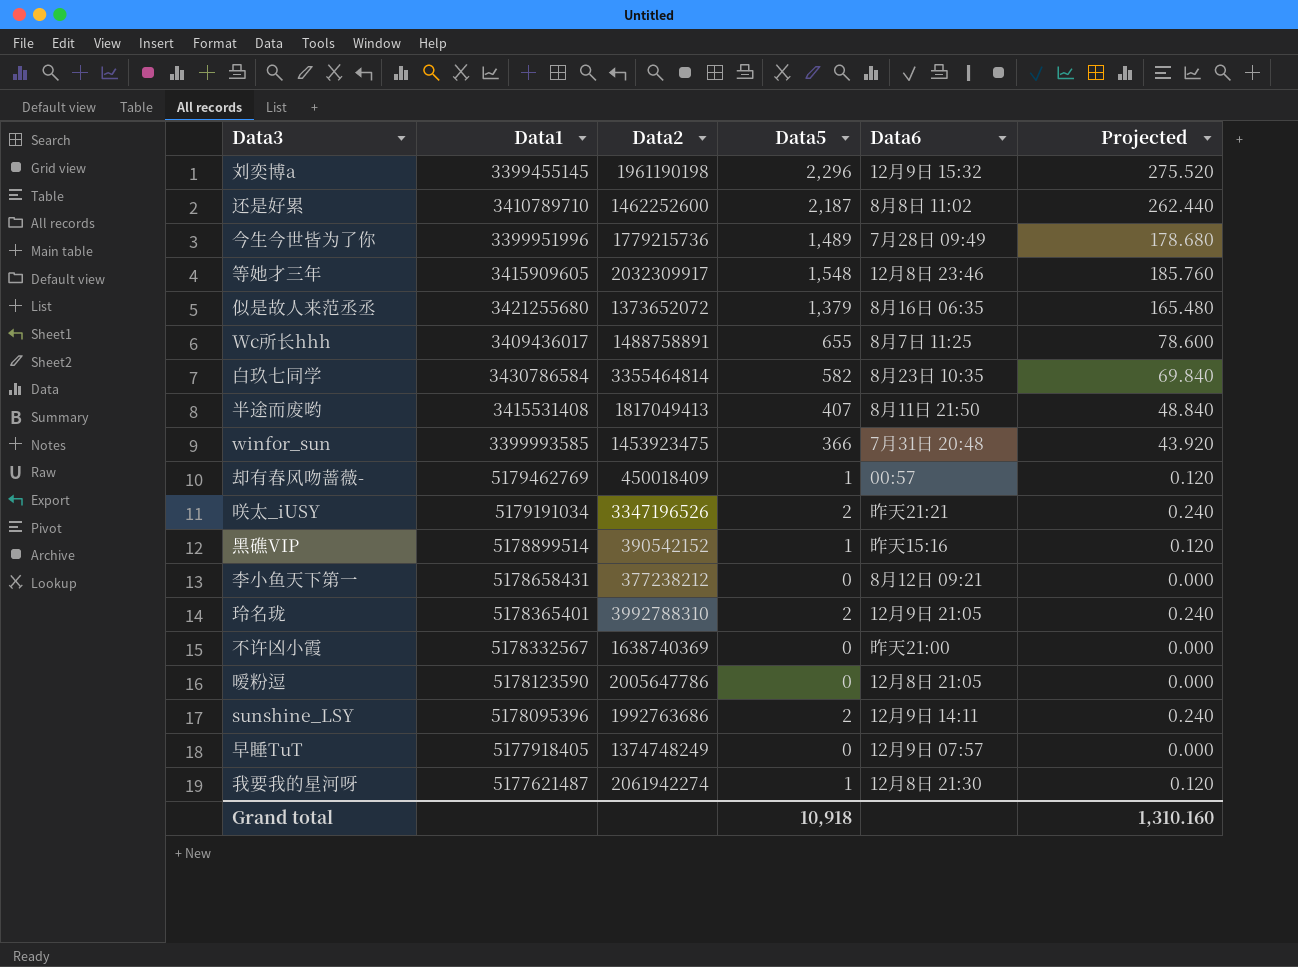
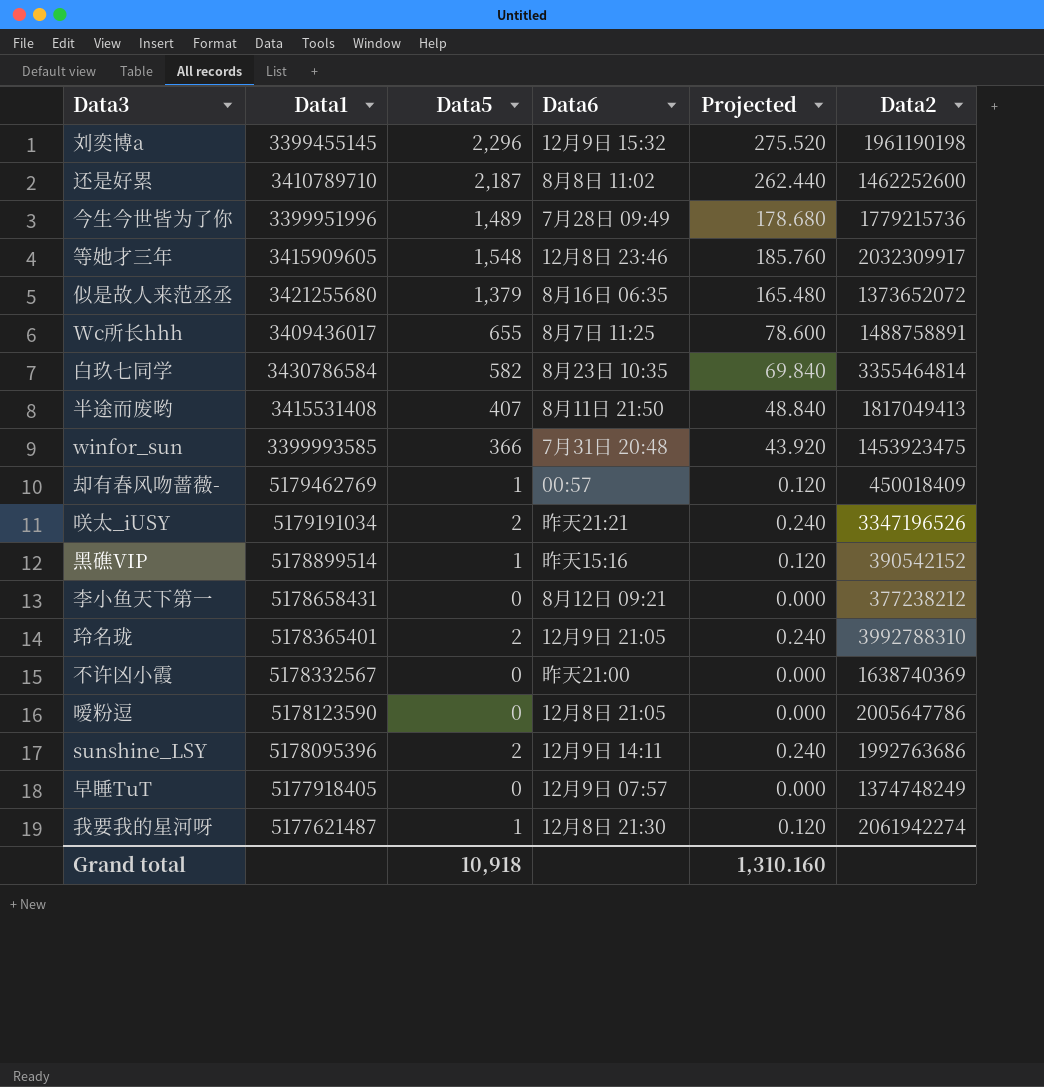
column Data2 | position: 3 -> 6

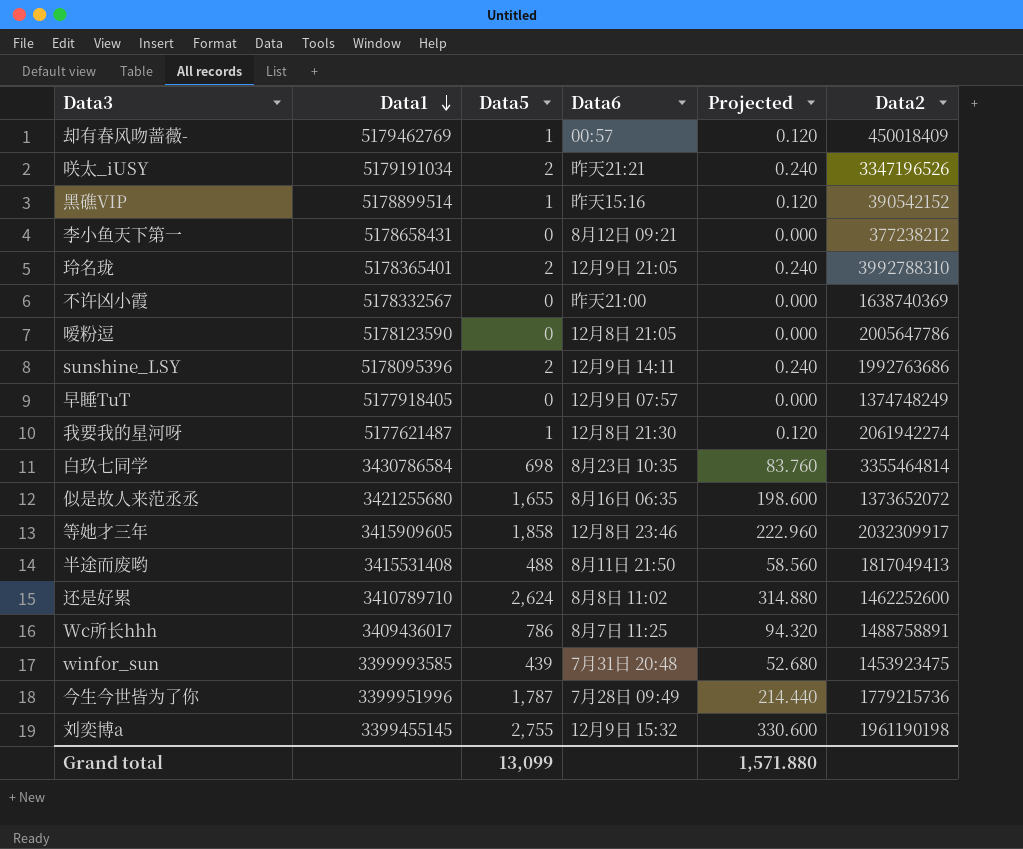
row order: none -> Data1 descending
白玖七同学 | Data5: 582 -> 698
白玖七同学 | Projected: 69.840 -> 83.760
似是故人来范丞丞 | Data5: 1,379 -> 1,655
似是故人来范丞丞 | Projected: 165.480 -> 198.600
等她才三年 | Data5: 1,548 -> 1,858
等她才三年 | Projected: 185.760 -> 222.960
半途而废哟 | Data5: 407 -> 488
半途而废哟 | Projected: 48.840 -> 58.560
还是好累 | Data5: 2,187 -> 2,624
还是好累 | Projected: 262.440 -> 314.880
Wc所长hhh | Data5: 655 -> 786
Wc所长hhh | Projected: 78.600 -> 94.320
winfor_sun | Data5: 366 -> 439
winfor_sun | Projected: 43.920 -> 52.680
今生今世皆为了你 | Data5: 1,489 -> 1,787
今生今世皆为了你 | Projected: 178.680 -> 214.440
刘奕博a | Data5: 2,296 -> 2,755
刘奕博a | Projected: 275.520 -> 330.600
Grand total | Data5: 10,918 -> 13,099
Grand total | Projected: 1,310.160 -> 1,571.880

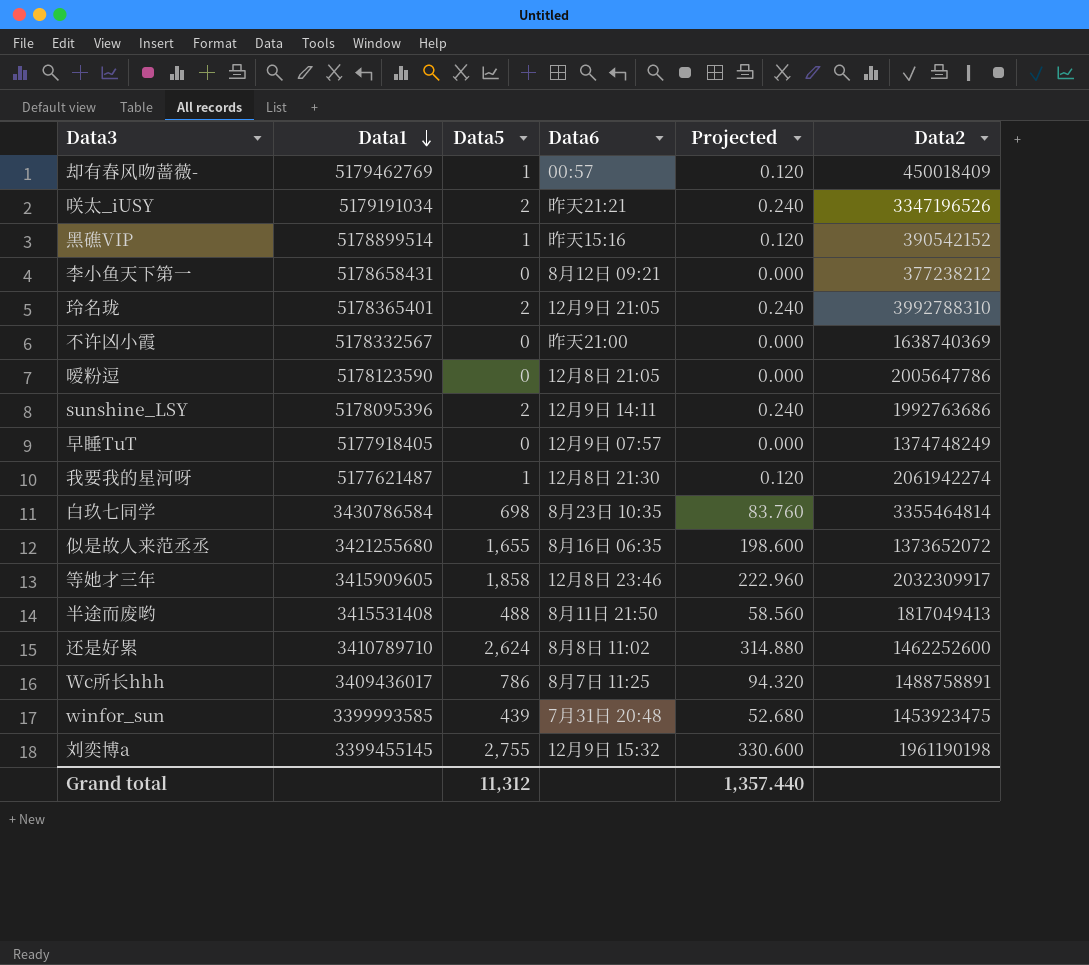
row 今生今世皆为了你: 3399951996 | 1,787 | 7月28日 09:49 | 214.440 | 1779215736 -> none
Grand total | Data5: 13,099 -> 11,312
Grand total | Projected: 1,571.880 -> 1,357.440

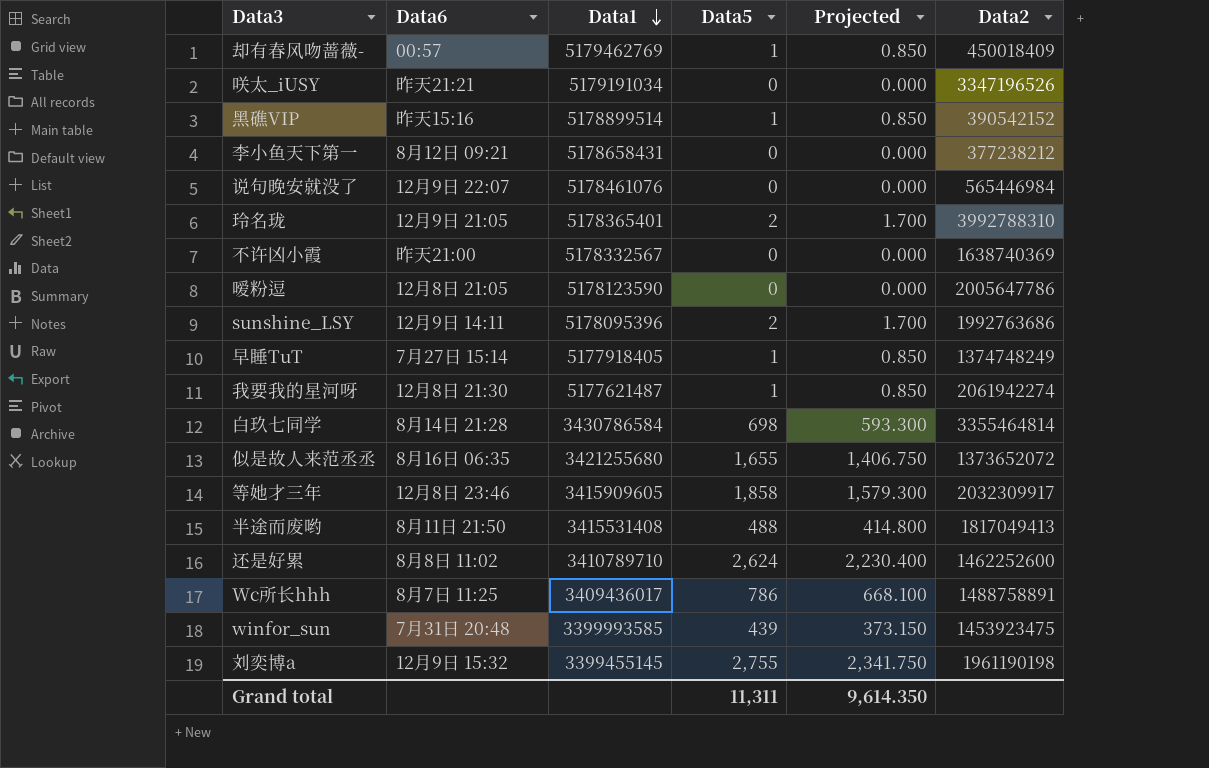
column Data6 | position: 4 -> 2
column Projected | formula: [Data5] * 0.12 -> [Data5] * 0.85
咲太_iUSY | Data5: 2 -> 0
row 说句晚安就没了: none -> 12月9日 22:07 | 5178461076 | 0 | 0.000 | 565446984
早睡TuT | Data6: 12月9日 07:57 -> 7月27日 15:14
早睡TuT | Data5: 0 -> 1
白玖七同学 | Data6: 8月23日 10:35 -> 8月14日 21:28
Grand total | Data5: 11,312 -> 11,311
Grand total | Projected: 1,357.440 -> 9,614.350

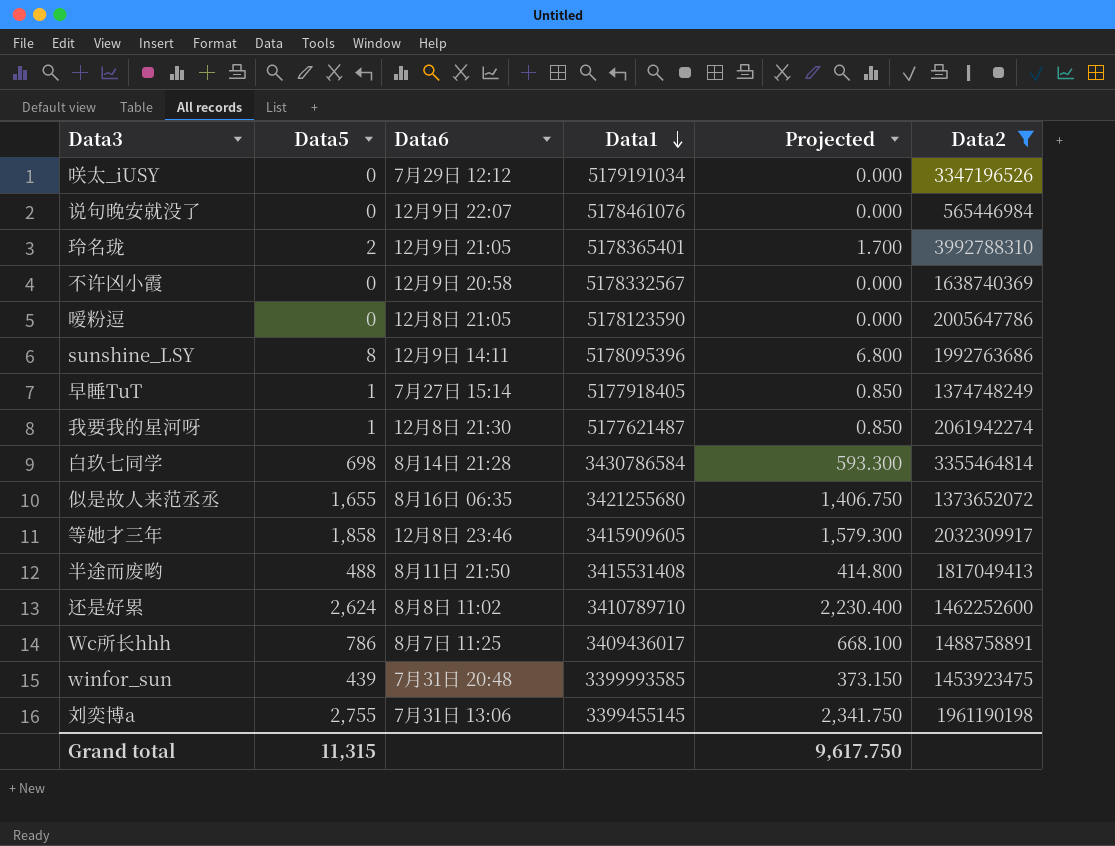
filter: none -> Data2 >= 565446984
column Data5 | position: 4 -> 2
咲太_iUSY | Data6: 昨天21:21 -> 7月29日 12:12
不许凶小霞 | Data6: 昨天21:00 -> 12月9日 20:58
sunshine_LSY | Data5: 2 -> 8
sunshine_LSY | Projected: 1.700 -> 6.800
刘奕博a | Data6: 12月9日 15:32 -> 7月31日 13:06
Grand total | Data5: 11,311 -> 11,315
Grand total | Projected: 9,614.350 -> 9,617.750

